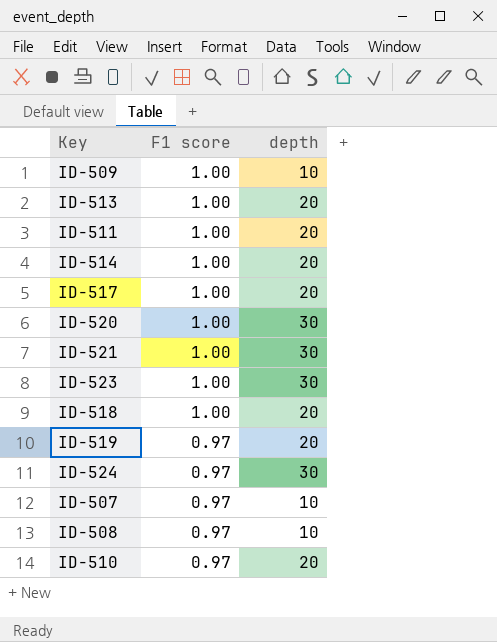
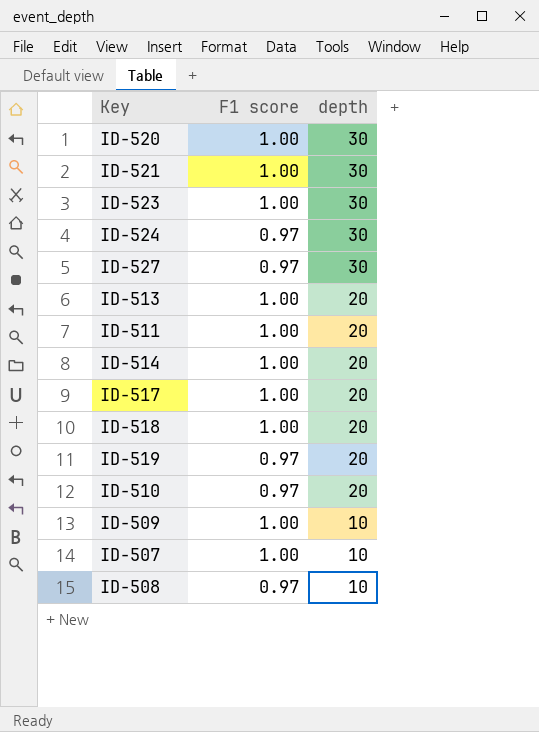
row order: F1 score descending -> depth descending
row ID-527: none -> 0.97 | 30
ID-507 | F1 score: 0.97 -> 1.00

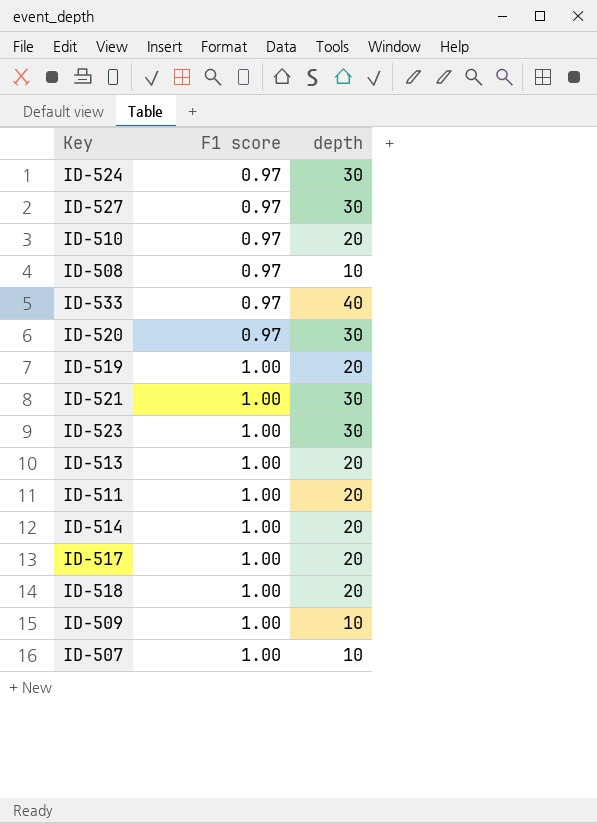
row order: depth descending -> F1 score ascending
row ID-533: none -> 0.97 | 40
ID-520 | F1 score: 1.00 -> 0.97
ID-519 | F1 score: 0.97 -> 1.00

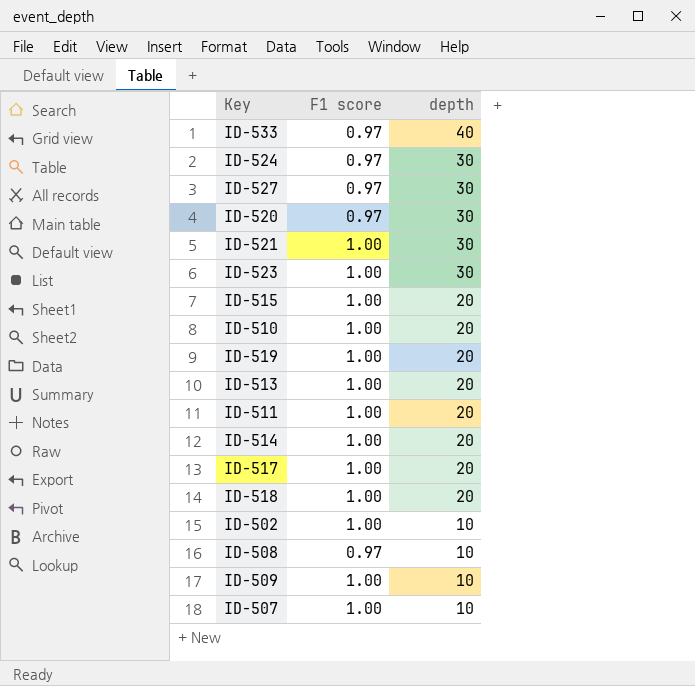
row order: F1 score ascending -> depth descending
row ID-515: none -> 1.00 | 20
ID-510 | F1 score: 0.97 -> 1.00
row ID-502: none -> 1.00 | 10

